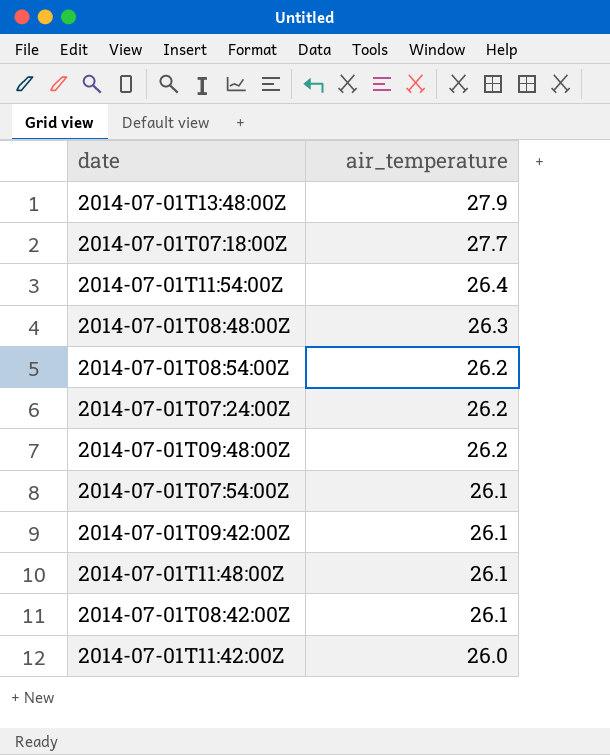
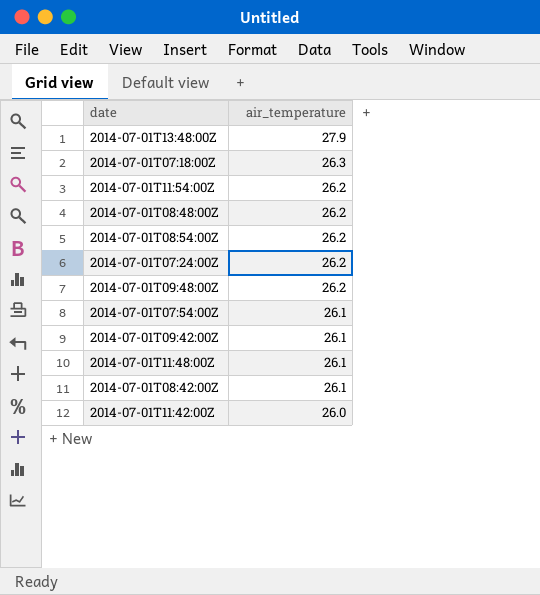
2014-07-01T07:18:00Z | air_temperature: 27.7 -> 26.3
2014-07-01T11:54:00Z | air_temperature: 26.4 -> 26.2
2014-07-01T08:48:00Z | air_temperature: 26.3 -> 26.2

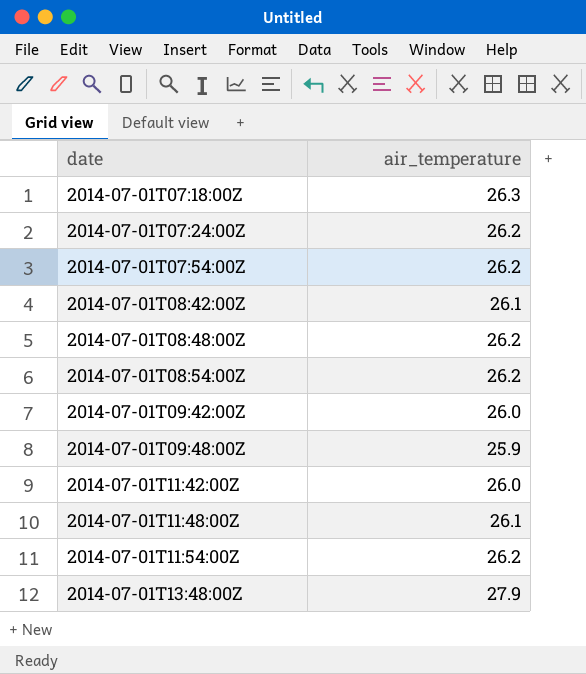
row order: air_temperature descending -> date ascending
2014-07-01T07:54:00Z | air_temperature: 26.1 -> 26.2
2014-07-01T09:42:00Z | air_temperature: 26.1 -> 26.0
2014-07-01T09:48:00Z | air_temperature: 26.2 -> 25.9

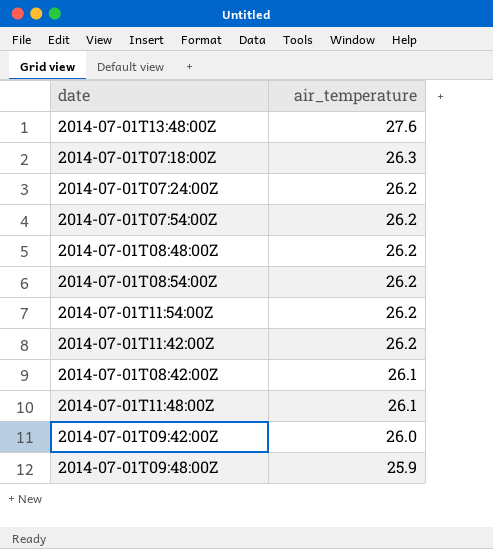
row order: date ascending -> air_temperature descending
2014-07-01T13:48:00Z | air_temperature: 27.9 -> 27.6
2014-07-01T11:42:00Z | air_temperature: 26.0 -> 26.2

